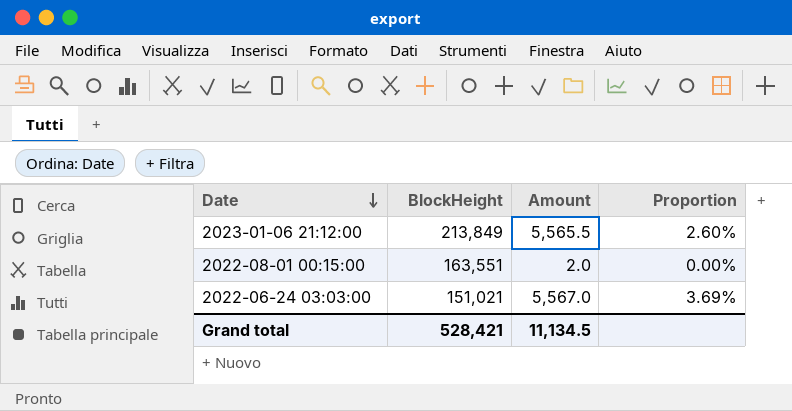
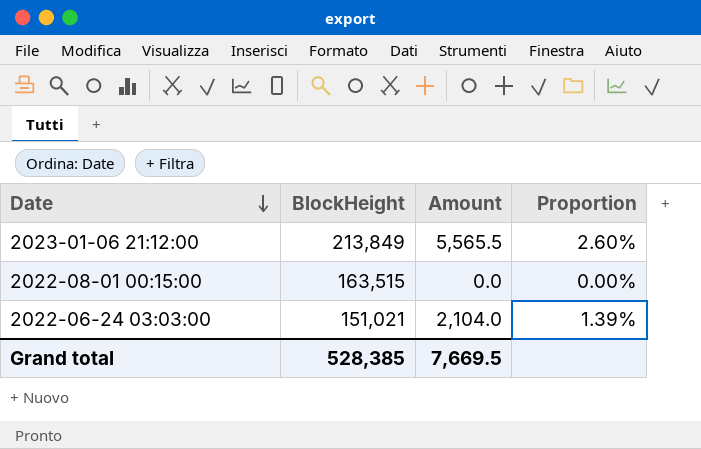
2022-08-01 00:15:00 | BlockHeight: 163,551 -> 163,515
2022-08-01 00:15:00 | Amount: 2.0 -> 0.0
2022-06-24 03:03:00 | Amount: 5,567.0 -> 2,104.0
2022-06-24 03:03:00 | Proportion: 3.69% -> 1.39%
Grand total | BlockHeight: 528,421 -> 528,385
Grand total | Amount: 11,134.5 -> 7,669.5

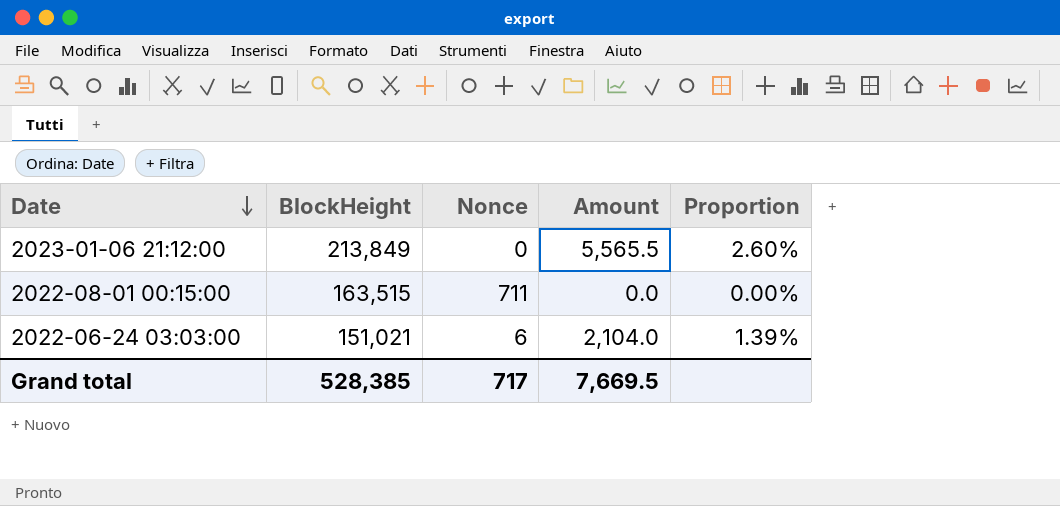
column Nonce | position: none -> 3

